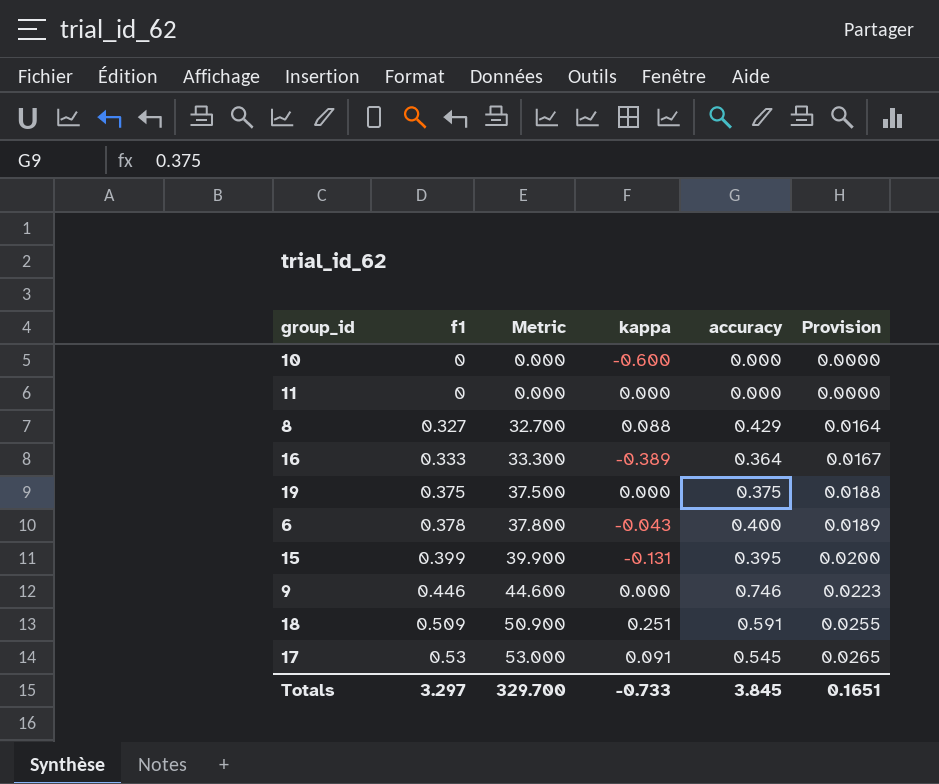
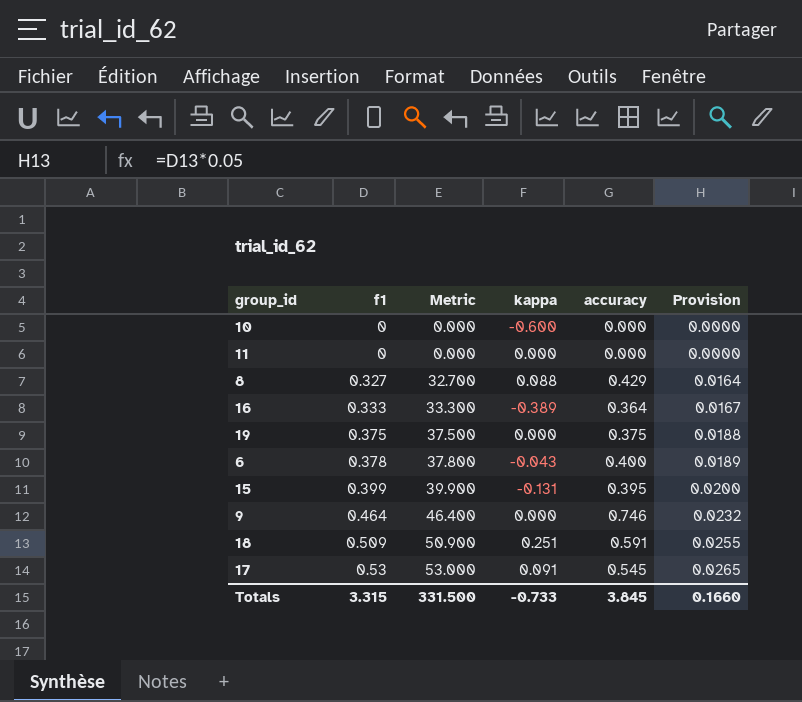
9 | f1: 0.446 -> 0.464
9 | Metric: 44.600 -> 46.400
9 | Provision: 0.0223 -> 0.0232
Totals | f1: 3.297 -> 3.315
Totals | Metric: 329.700 -> 331.500
Totals | Provision: 0.1651 -> 0.1660

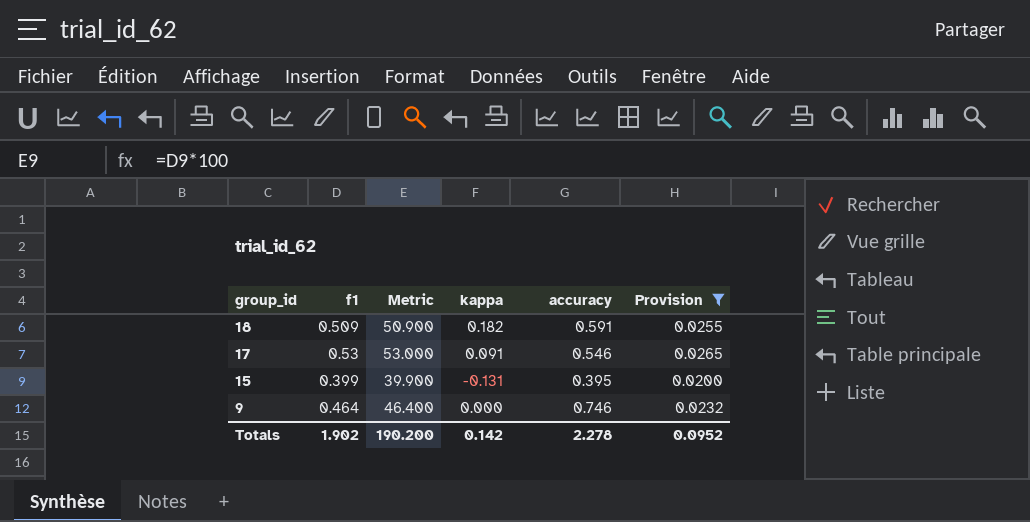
filter: none -> Provision >= 0.0200
row order: f1 ascending -> group_id descending
18 | kappa: 0.251 -> 0.182
17 | accuracy: 0.545 -> 0.546
Totals | f1: 3.315 -> 1.902
Totals | Metric: 331.500 -> 190.200
Totals | kappa: -0.733 -> 0.142
Totals | accuracy: 3.845 -> 2.278
Totals | Provision: 0.1660 -> 0.0952

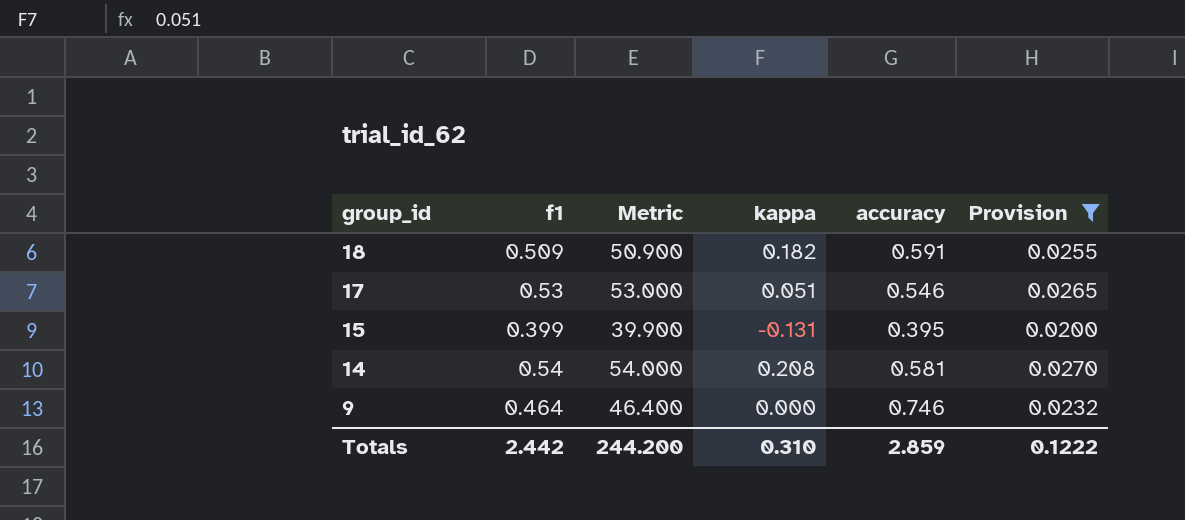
17 | kappa: 0.091 -> 0.051
row 14: none -> 0.54 | 54.000 | 0.208 | 0.581 | 0.0270
Totals | f1: 1.902 -> 2.442
Totals | Metric: 190.200 -> 244.200
Totals | kappa: 0.142 -> 0.310
Totals | accuracy: 2.278 -> 2.859
Totals | Provision: 0.0952 -> 0.1222

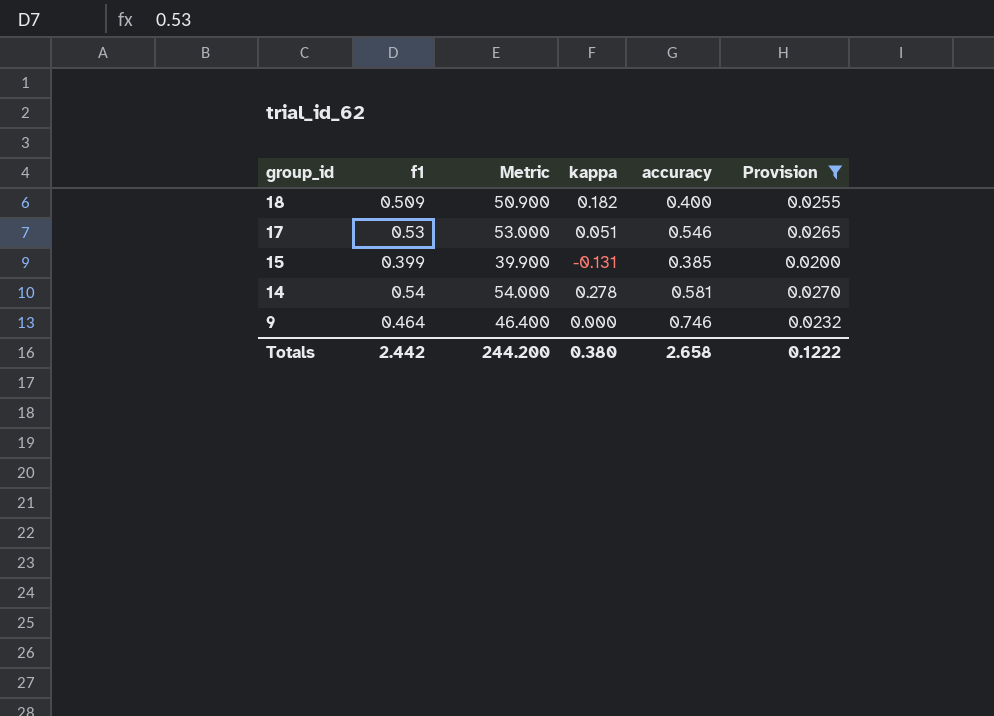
18 | accuracy: 0.591 -> 0.400
15 | accuracy: 0.395 -> 0.385
14 | kappa: 0.208 -> 0.278
Totals | kappa: 0.310 -> 0.380
Totals | accuracy: 2.859 -> 2.658

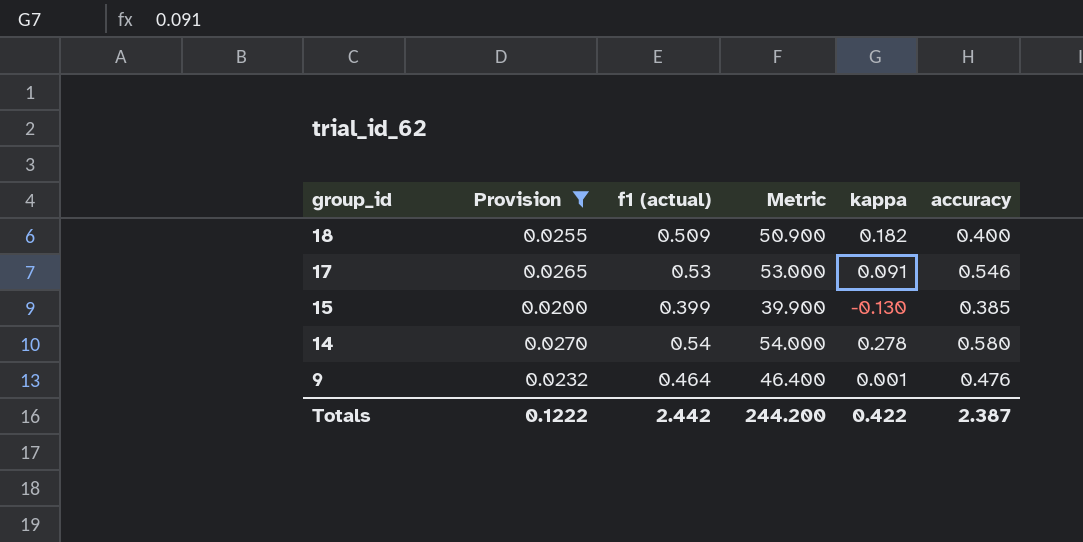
column Provision | position: 6 -> 2
column name: f1 -> f1 (actual)
17 | kappa: 0.051 -> 0.091
15 | kappa: -0.131 -> -0.130
14 | accuracy: 0.581 -> 0.580
9 | kappa: 0.000 -> 0.001
9 | accuracy: 0.746 -> 0.476
Totals | kappa: 0.380 -> 0.422
Totals | accuracy: 2.658 -> 2.387

